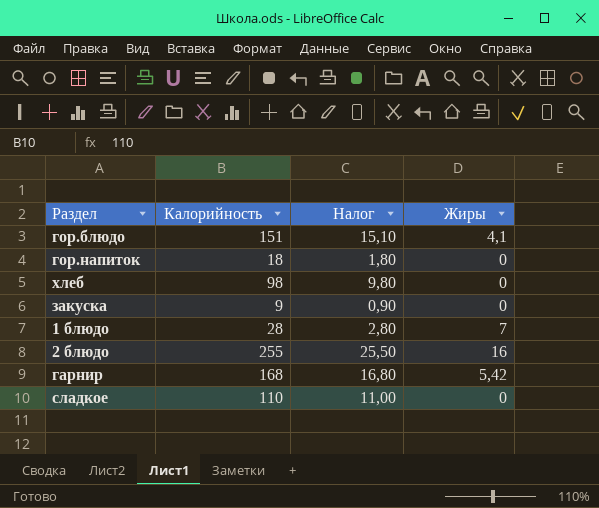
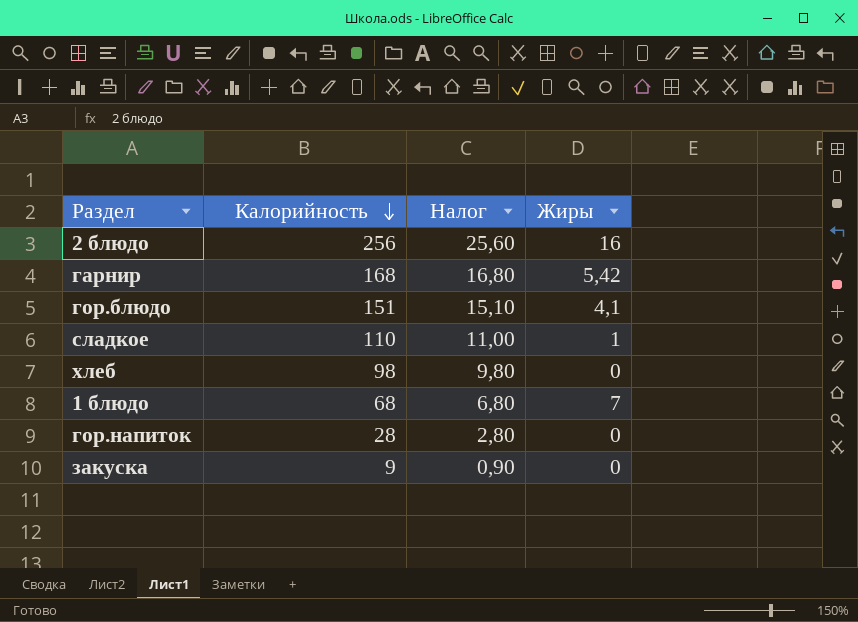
row order: none -> Калорийность descending
2 блюдо | Калорийность: 255 -> 256
2 блюдо | Налог: 25,50 -> 25,60
сладкое | Жиры: 0 -> 1
1 блюдо | Калорийность: 28 -> 68
1 блюдо | Налог: 2,80 -> 6,80
гор.напиток | Калорийность: 18 -> 28
гор.напиток | Налог: 1,80 -> 2,80

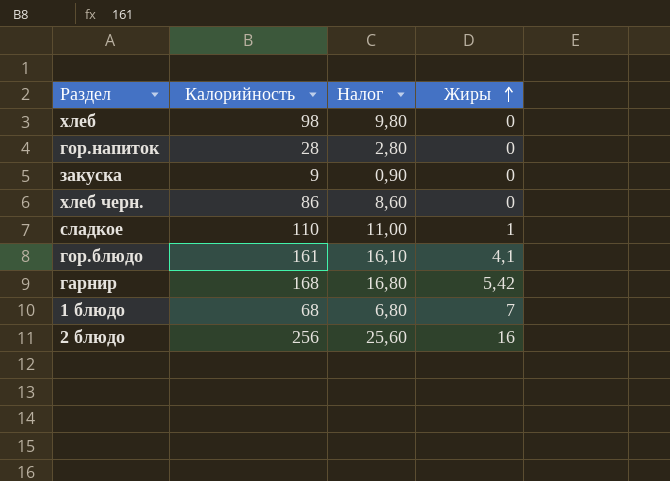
row order: Калорийность descending -> Жиры ascending
row хлеб черн.: none -> 86 | 8,60 | 0
гор.блюдо | Калорийность: 151 -> 161
гор.блюдо | Налог: 15,10 -> 16,10

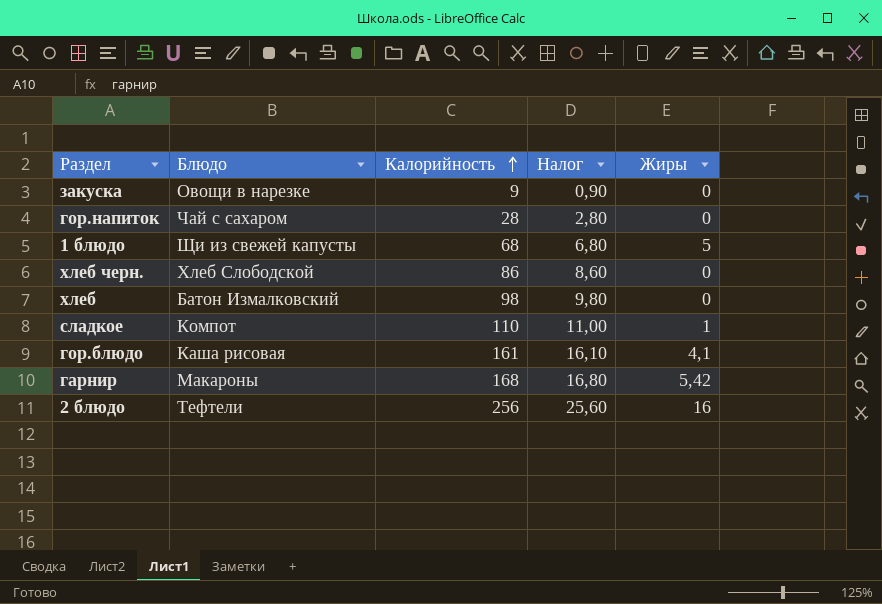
row order: Жиры ascending -> Калорийность ascending
column Блюдо | position: none -> 2
1 блюдо | Жиры: 7 -> 5

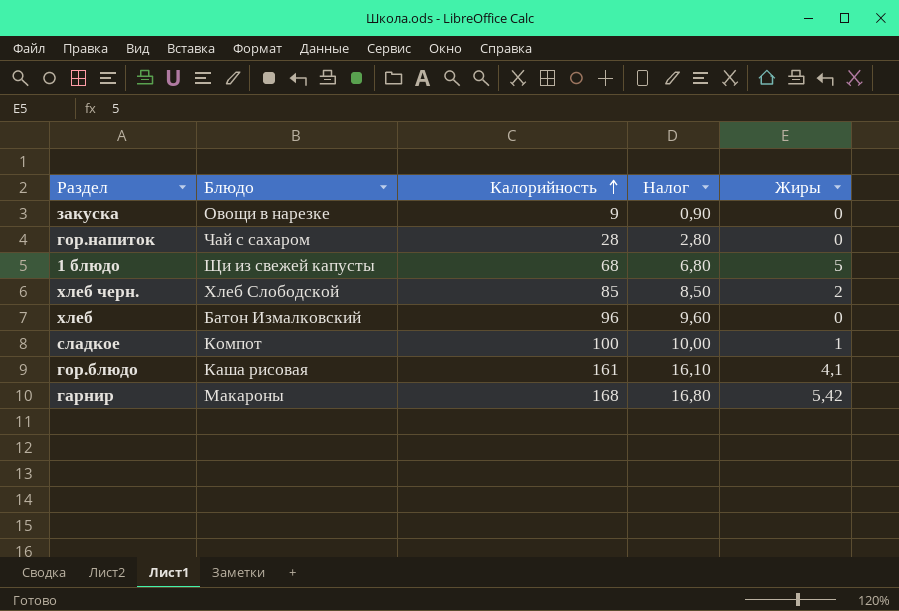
row 2 блюдо: Тефтели | 256 | 25,60 | 16 -> none
хлеб черн. | Калорийность: 86 -> 85
хлеб черн. | Налог: 8,60 -> 8,50
хлеб черн. | Жиры: 0 -> 2
хлеб | Калорийность: 98 -> 96
хлеб | Налог: 9,80 -> 9,60
сладкое | Калорийность: 110 -> 100
сладкое | Налог: 11,00 -> 10,00

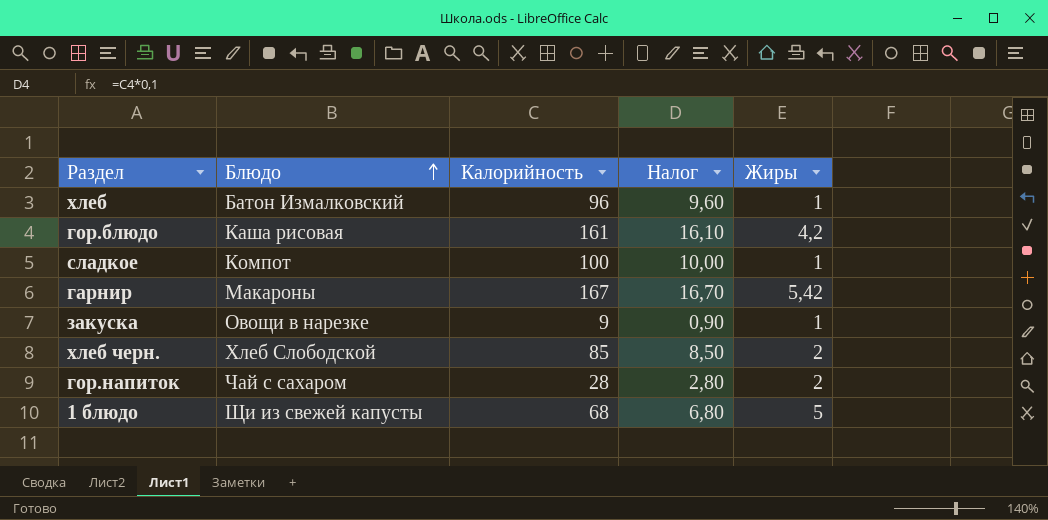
row order: Калорийность ascending -> Блюдо ascending
хлеб | Жиры: 0 -> 1
гор.блюдо | Жиры: 4,1 -> 4,2
гарнир | Калорийность: 168 -> 167
гарнир | Налог: 16,80 -> 16,70
закуска | Жиры: 0 -> 1
гор.напиток | Жиры: 0 -> 2

